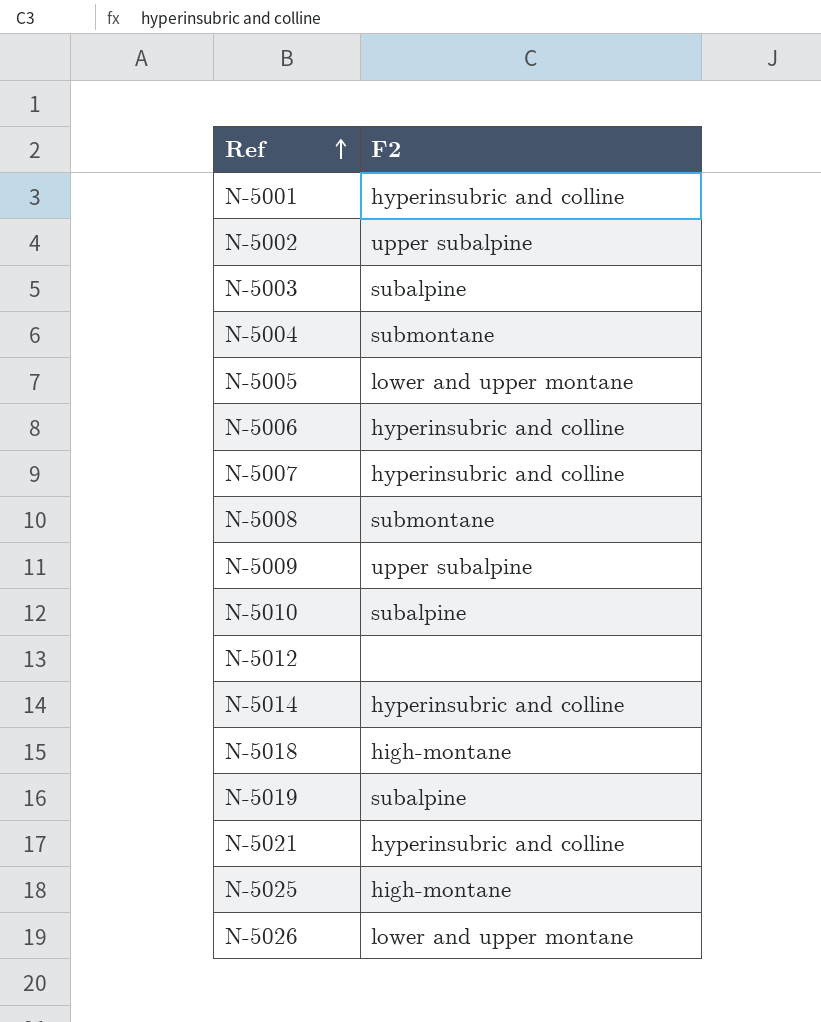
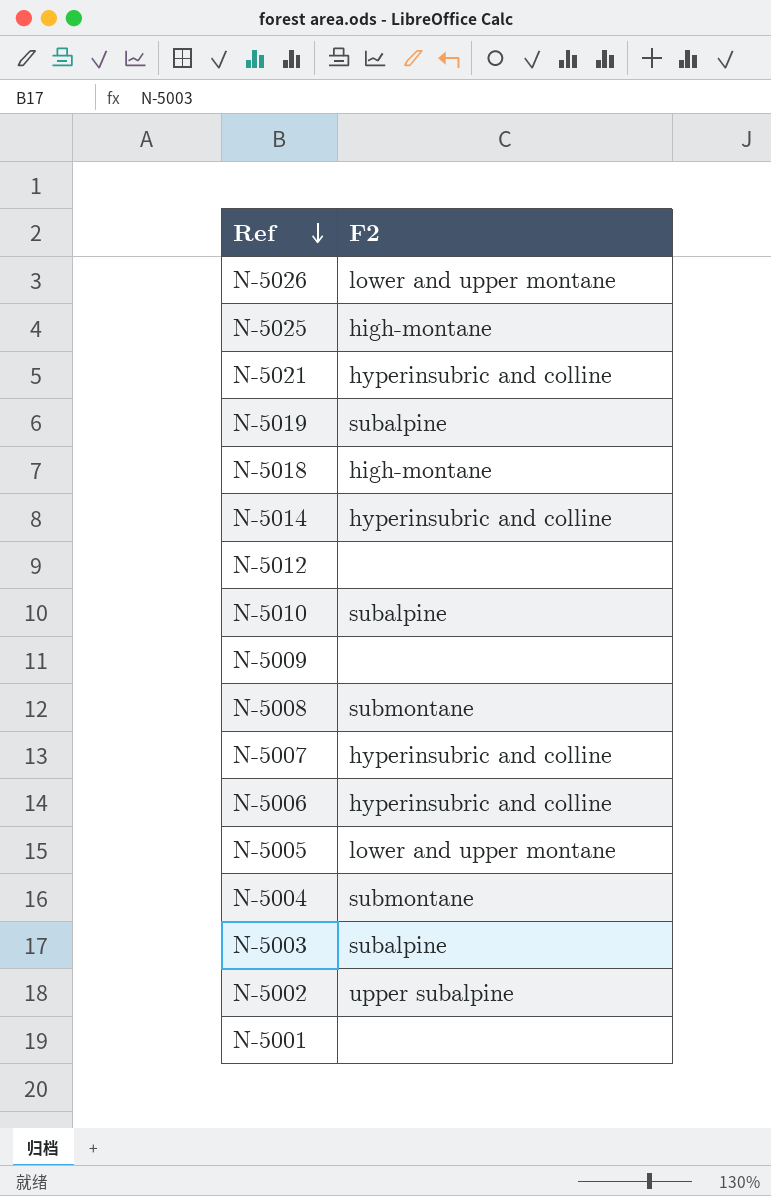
row order: Ref ascending -> Ref descending
N-5009 | F2: upper subalpine -> none
N-5001 | F2: hyperinsubric and colline -> none

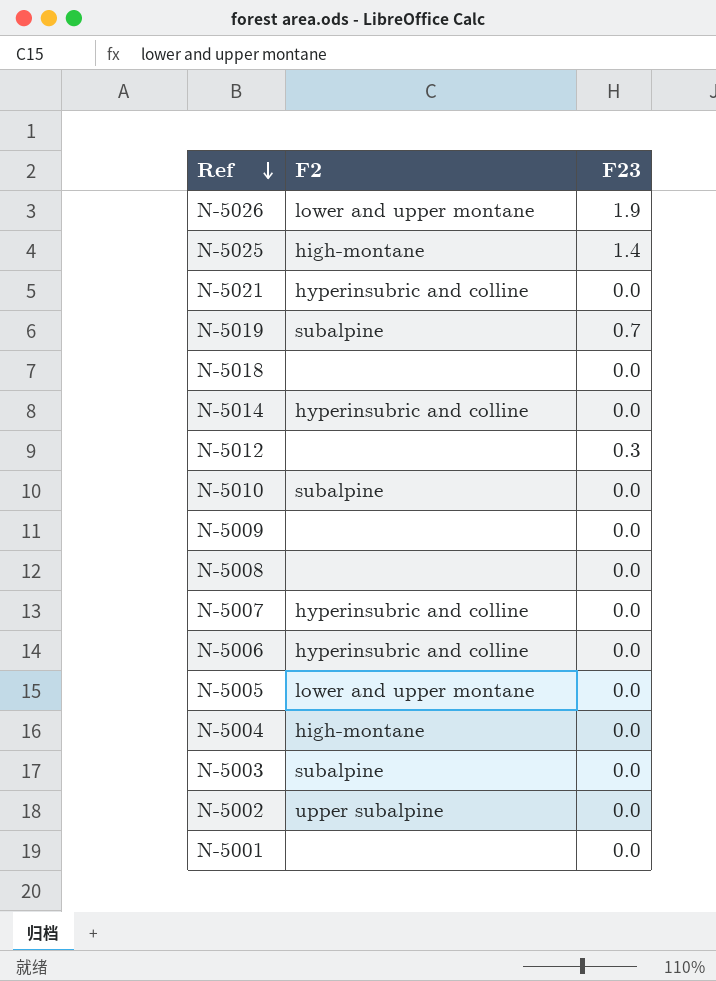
column F23 | position: none -> 3
N-5018 | F2: high-montane -> none
N-5008 | F2: submontane -> none
N-5004 | F2: submontane -> high-montane

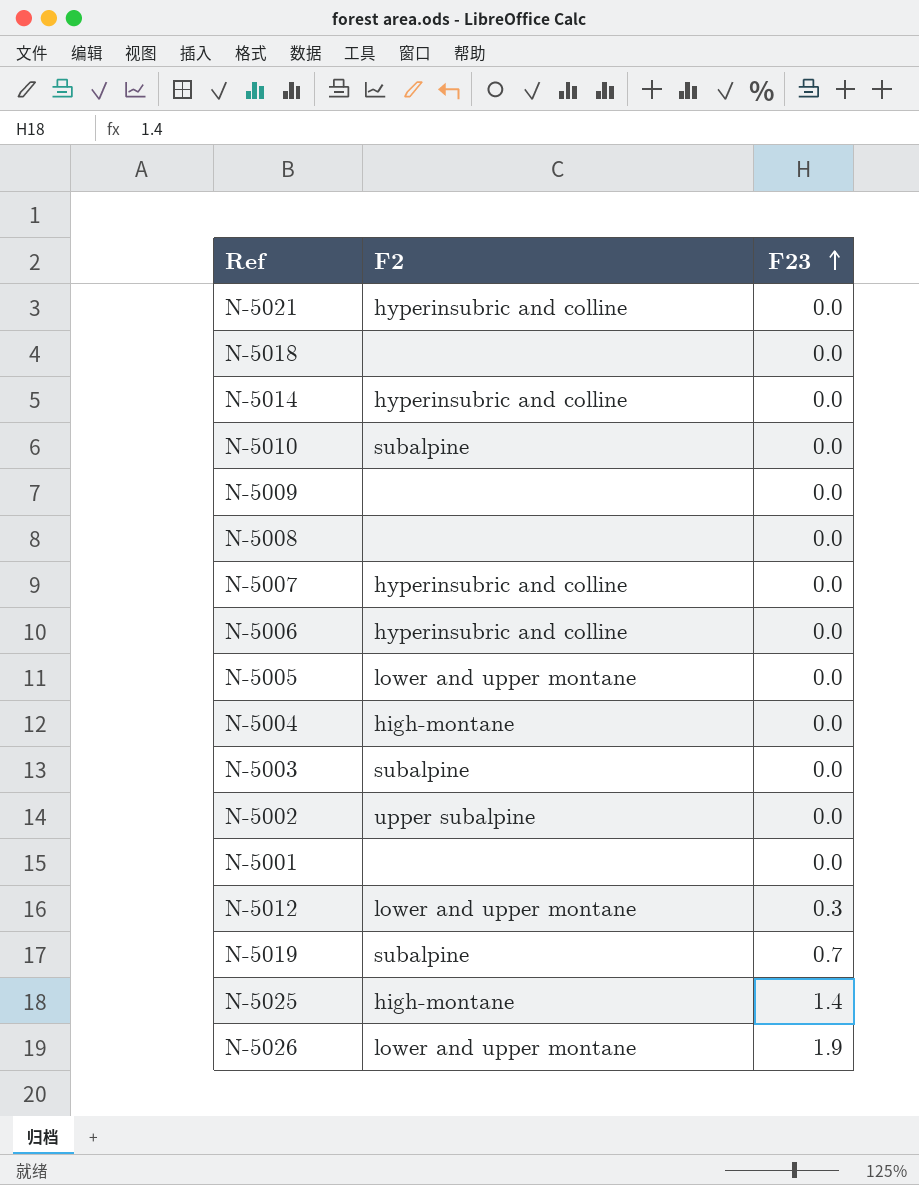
row order: Ref descending -> F23 ascending
N-5012 | F2: none -> lower and upper montane

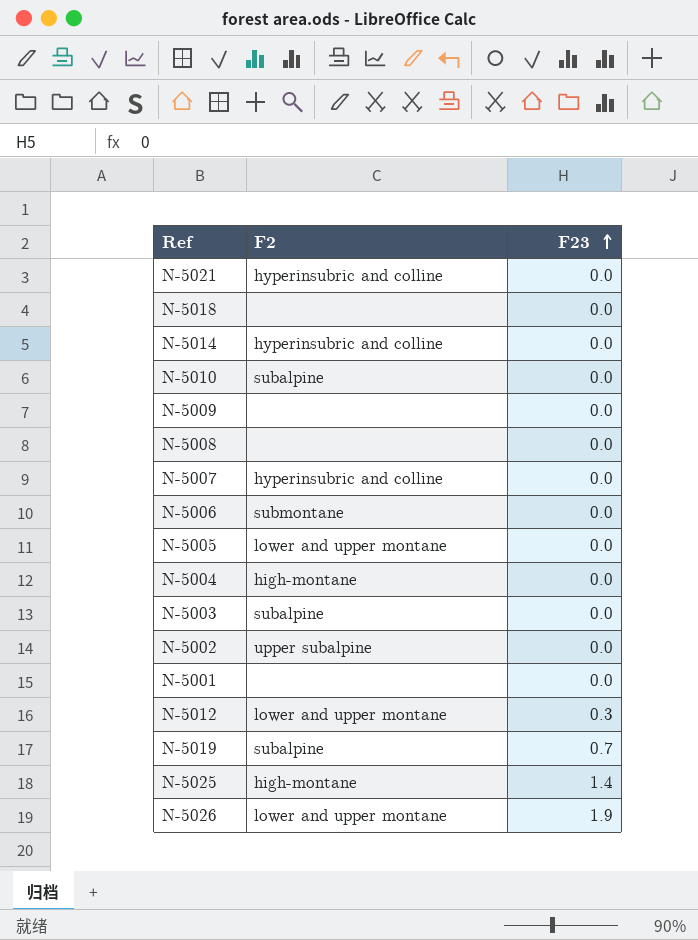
N-5006 | F2: hyperinsubric and colline -> submontane

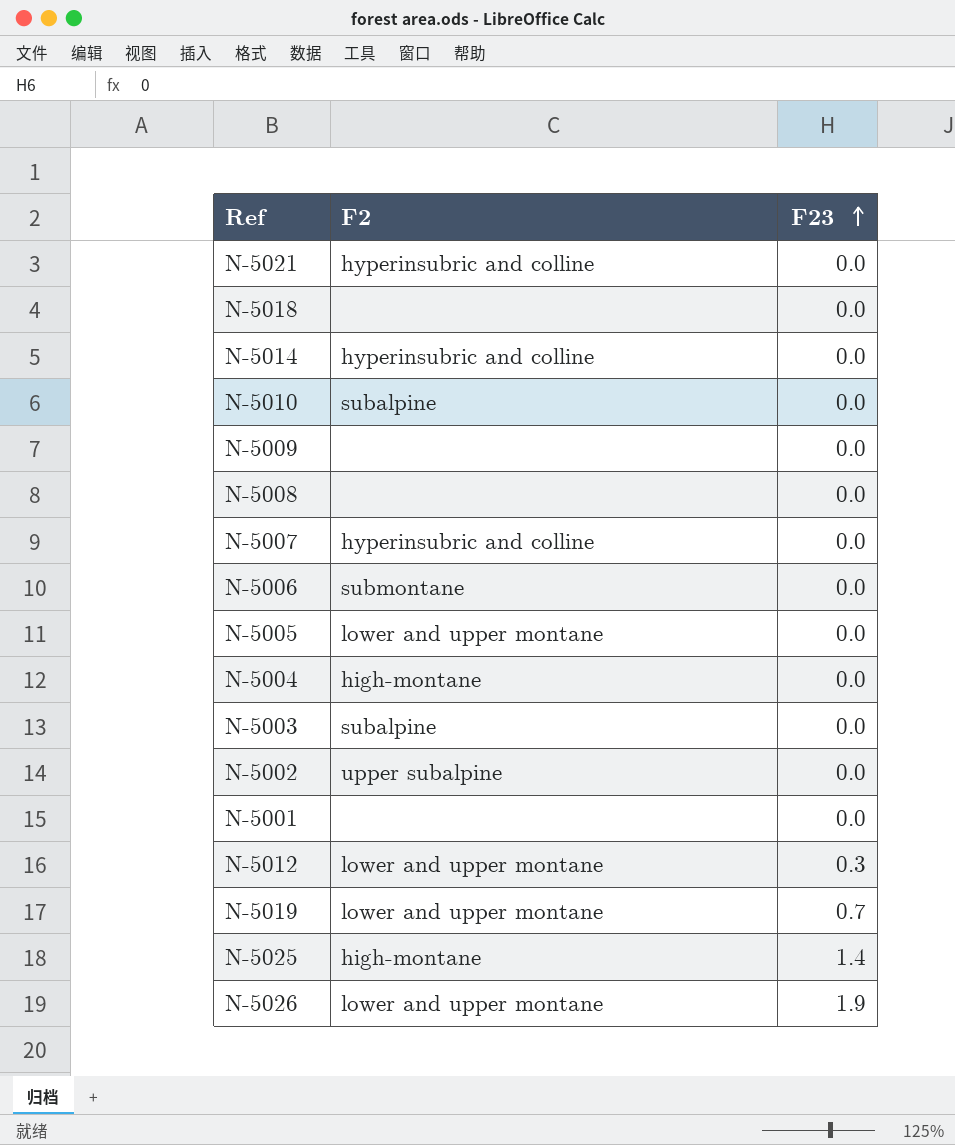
N-5019 | F2: subalpine -> lower and upper montane

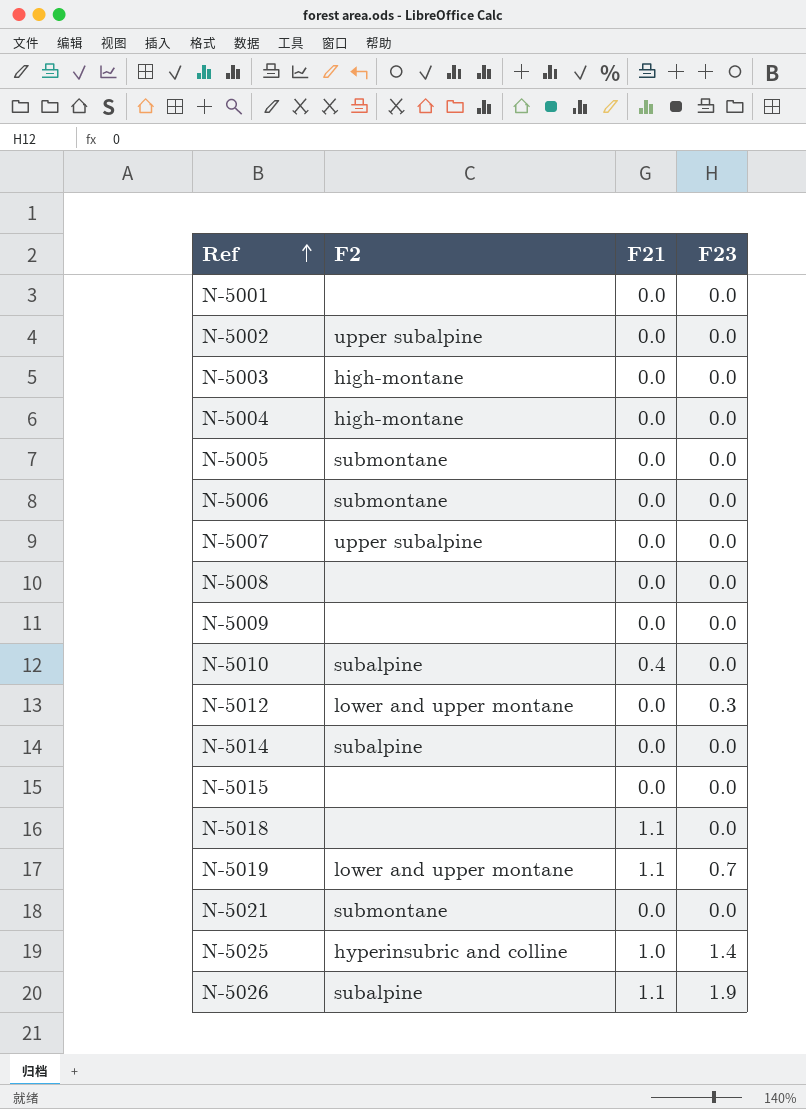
row order: F23 ascending -> Ref ascending
column F21 | position: none -> 3
N-5003 | F2: subalpine -> high-montane
N-5005 | F2: lower and upper montane -> submontane
N-5007 | F2: hyperinsubric and colline -> upper subalpine
N-5014 | F2: hyperinsubric and colline -> subalpine
row N-5015: none -> none | 0.0 | 0.0
N-5021 | F2: hyperinsubric and colline -> submontane
N-5025 | F2: high-montane -> hyperinsubric and colline
N-5026 | F2: lower and upper montane -> subalpine

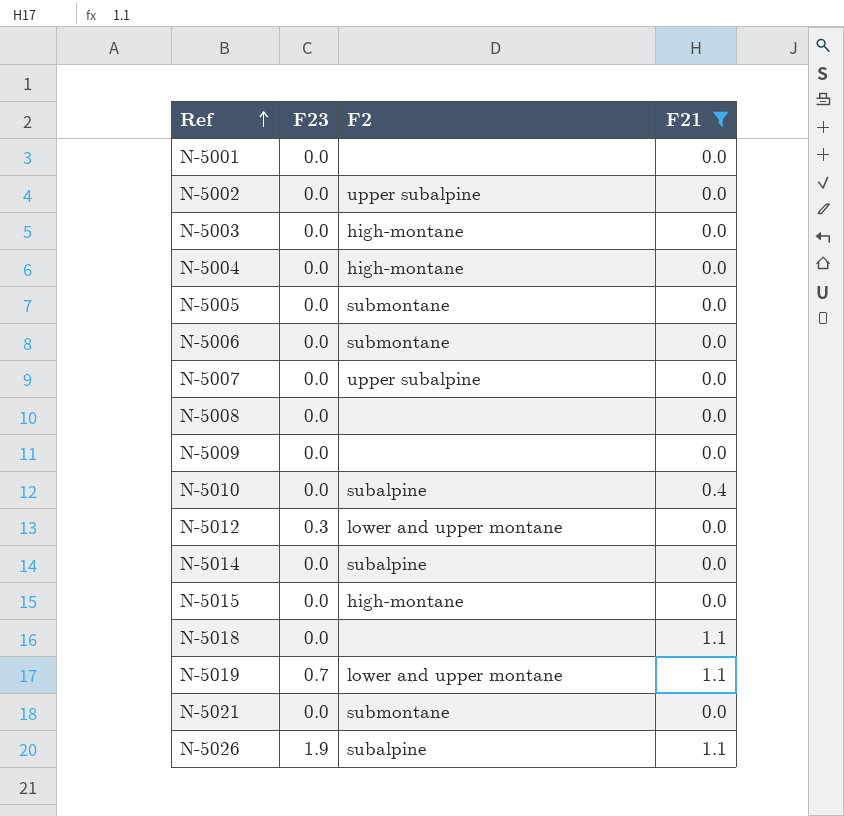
filter: none -> F21 != 1.0
column F23 | position: 4 -> 2
N-5015 | F2: none -> high-montane

